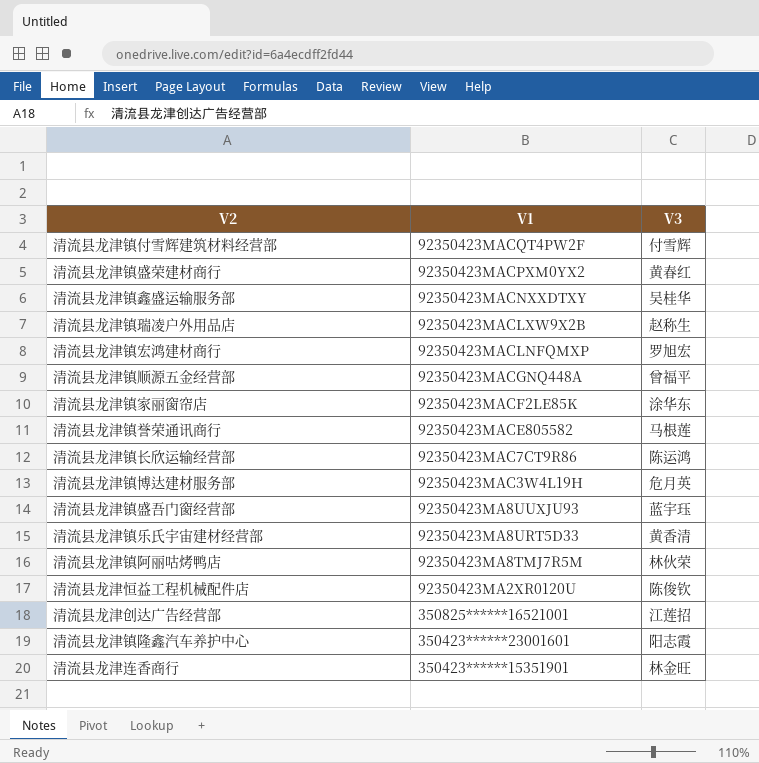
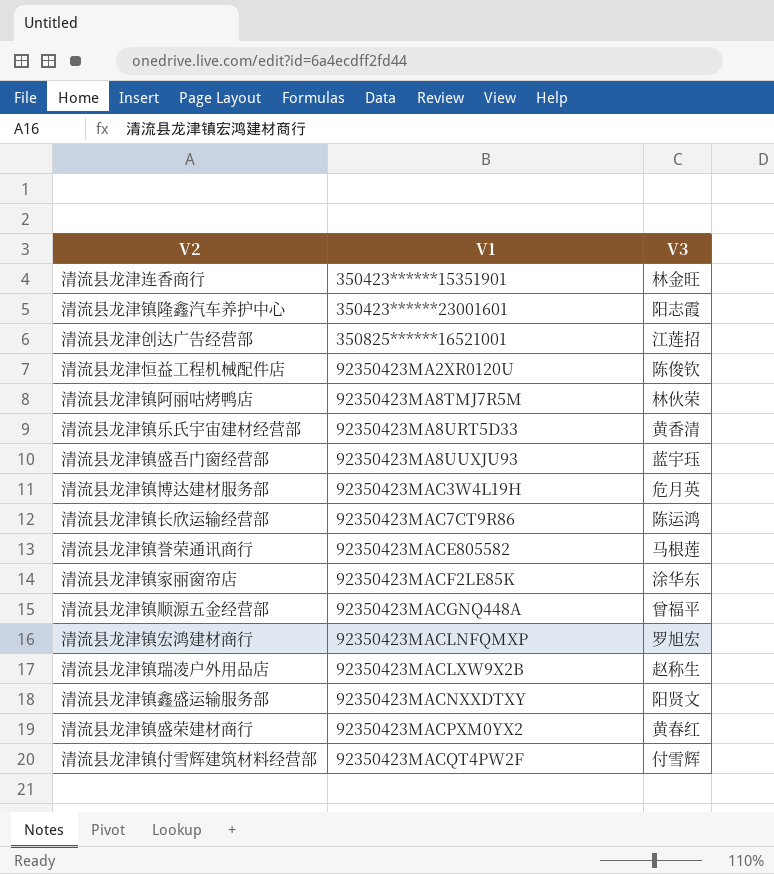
row order: V1 descending -> V1 ascending
清流县龙津镇鑫盛运输服务部 | V3: 吴桂华 -> 阳贤文

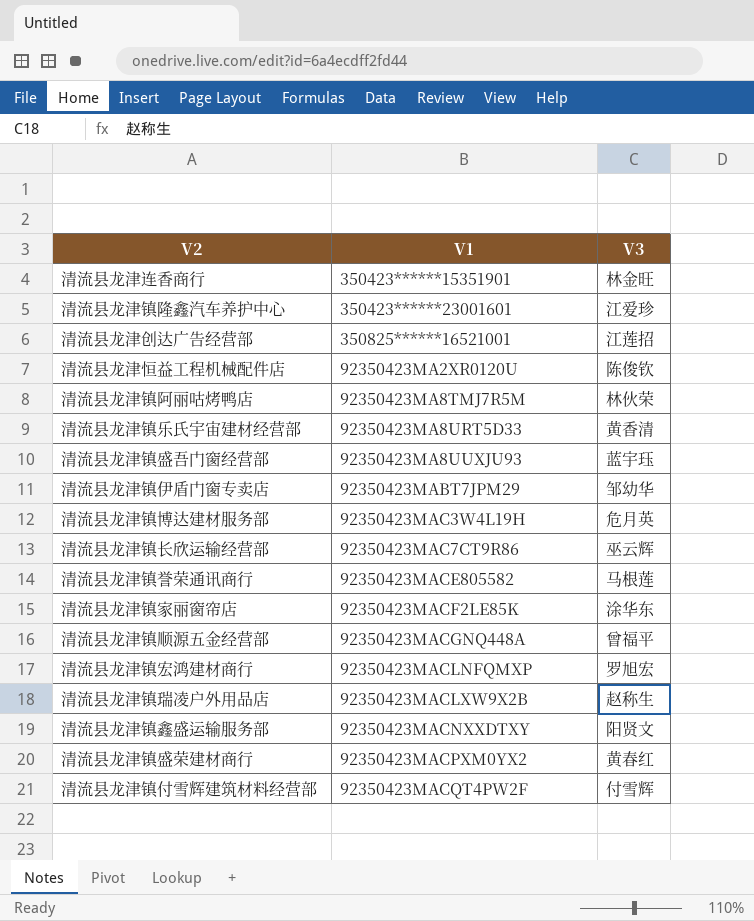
清流县龙津镇隆鑫汽车养护中心 | V3: 阳志霞 -> 江爱珍
row 清流县龙津镇伊盾门窗专卖店: none -> 92350423MABT7JPM29 | 邹幼华
清流县龙津镇长欣运输经营部 | V3: 陈运鸿 -> 巫云辉

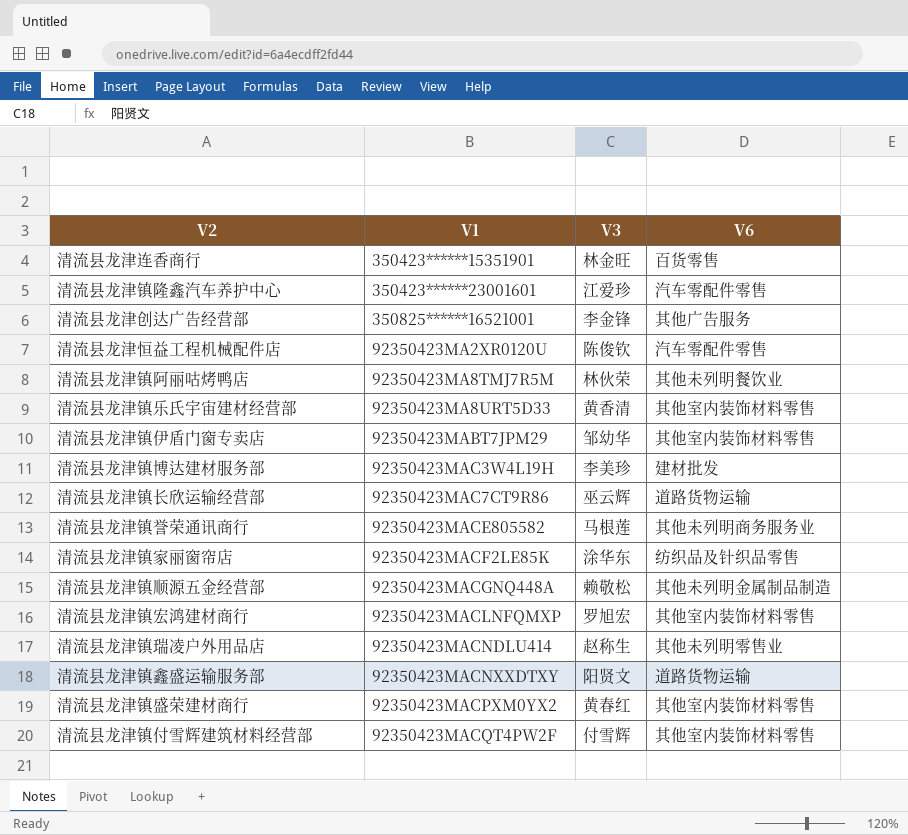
column V6 | position: none -> 4
row 清流县龙津镇盛吾门窗经营部: 92350423MA8UUXJU93 | 蓝宇珏 -> none
清流县龙津创达广告经营部 | V3: 江莲招 -> 李金锋
清流县龙津镇博达建材服务部 | V3: 危月英 -> 李美珍
清流县龙津镇顺源五金经营部 | V3: 曾福平 -> 赖敬松
清流县龙津镇瑞凌户外用品店 | V1: 92350423MACLXW9X2B -> 92350423MACNDLU414

